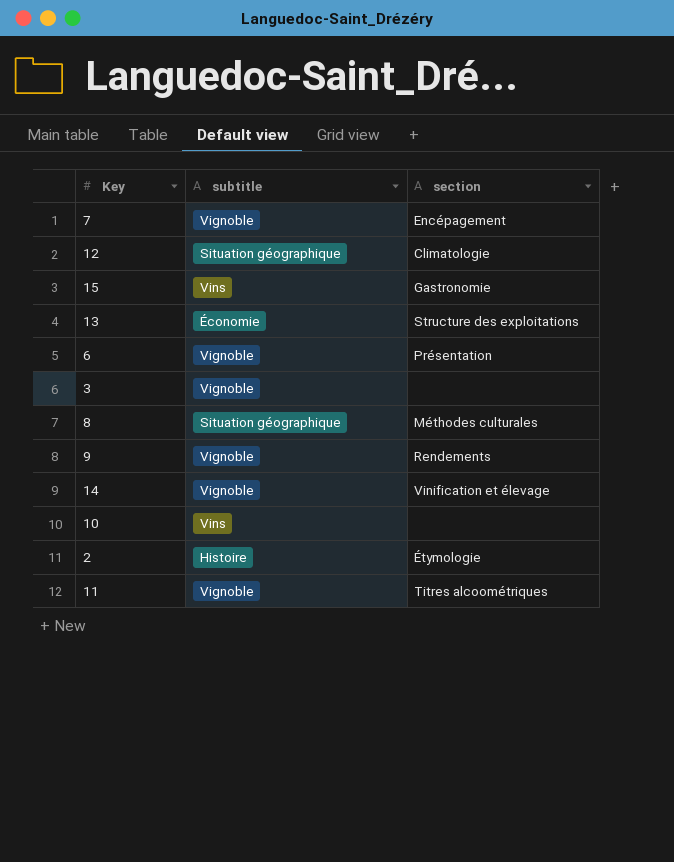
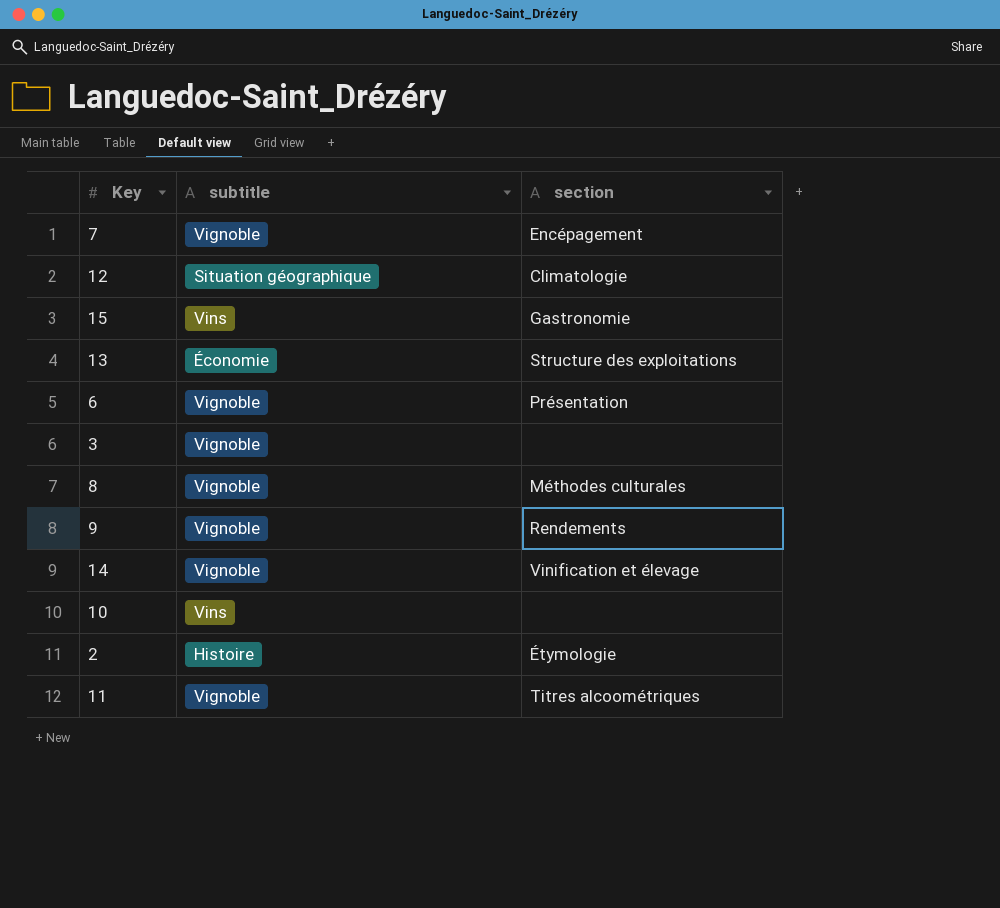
8 | subtitle: Situation géographique -> Vignoble

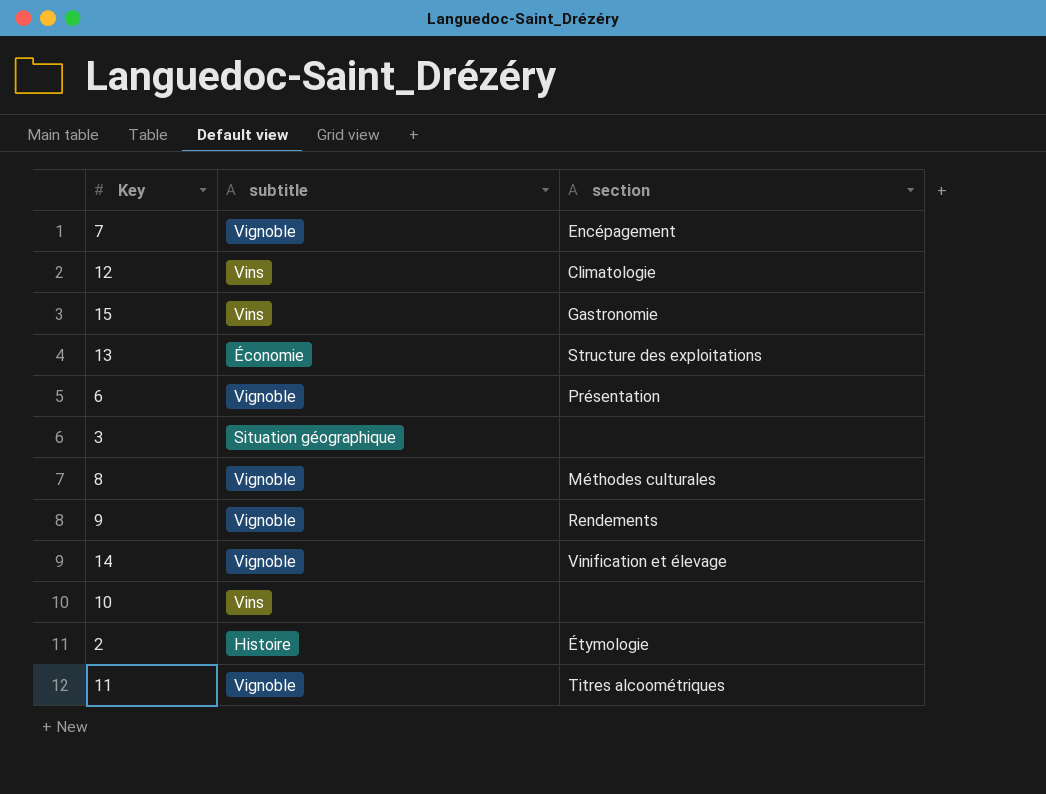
12 | subtitle: Situation géographique -> Vins
3 | subtitle: Vignoble -> Situation géographique

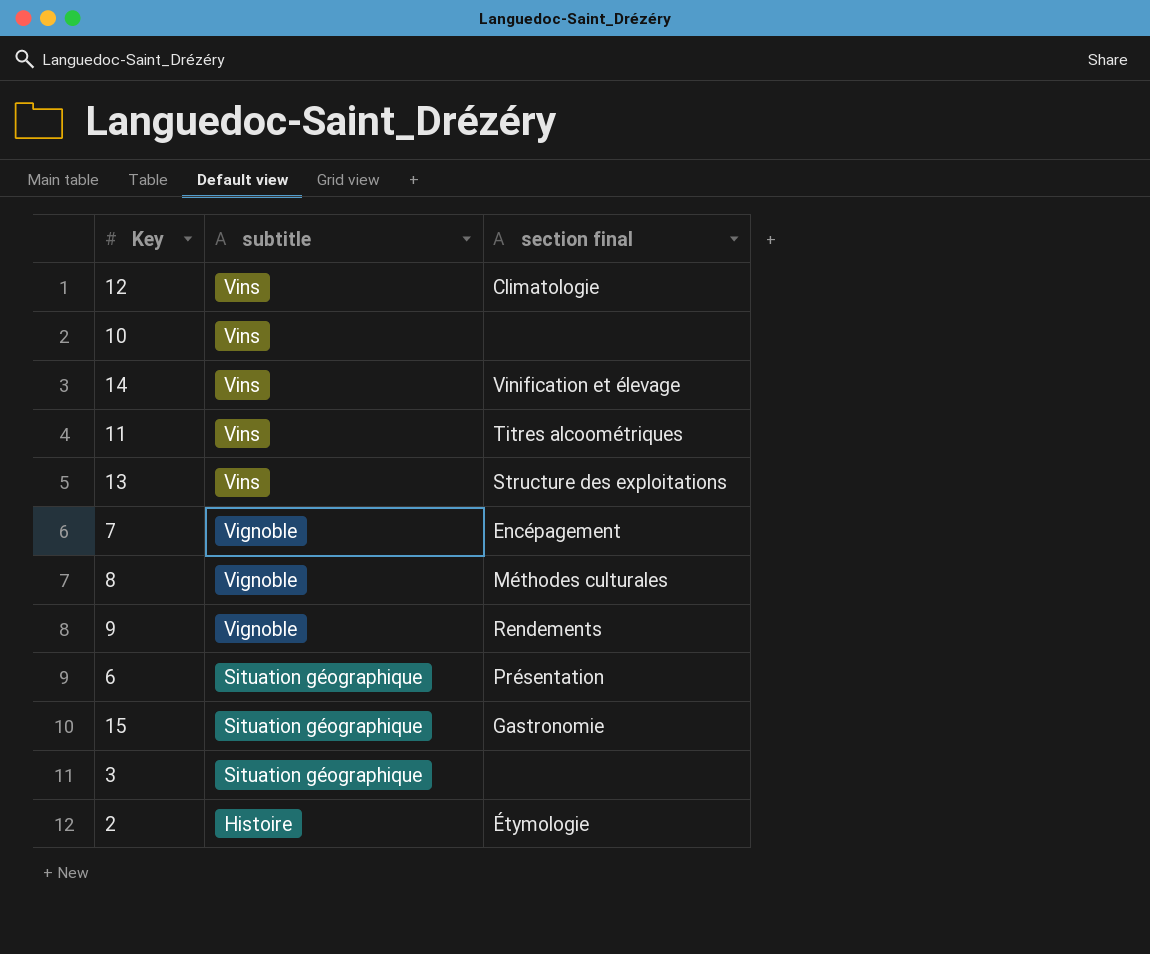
row order: none -> subtitle descending
column name: section -> section final
14 | subtitle: Vignoble -> Vins
11 | subtitle: Vignoble -> Vins
13 | subtitle: Économie -> Vins
6 | subtitle: Vignoble -> Situation géographique
15 | subtitle: Vins -> Situation géographique

